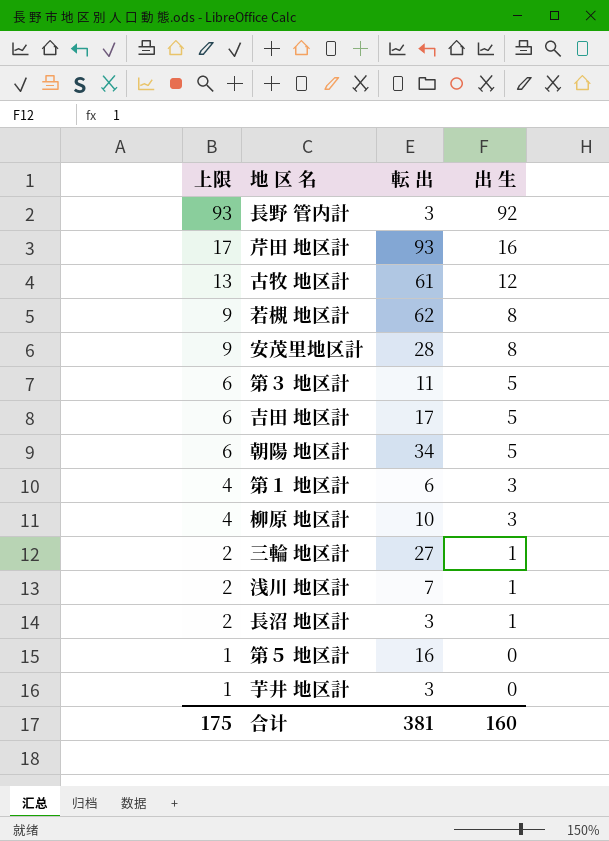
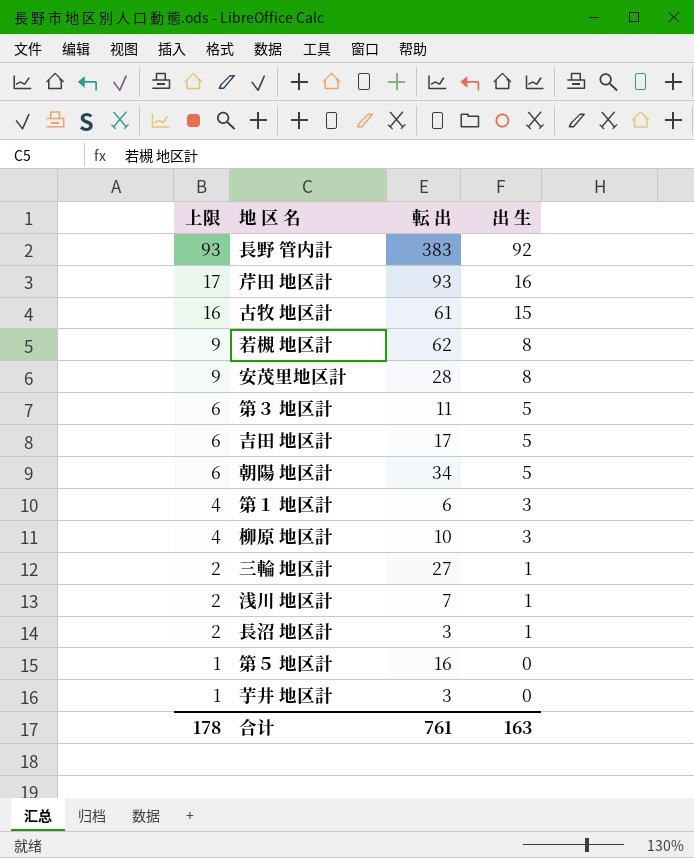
長野 管内計 | 転 出: 3 -> 383
古牧 地区計 | 上限: 13 -> 16
古牧 地区計 | 出 生: 12 -> 15
合计 | 上限: 175 -> 178
合计 | 転 出: 381 -> 761
合计 | 出 生: 160 -> 163

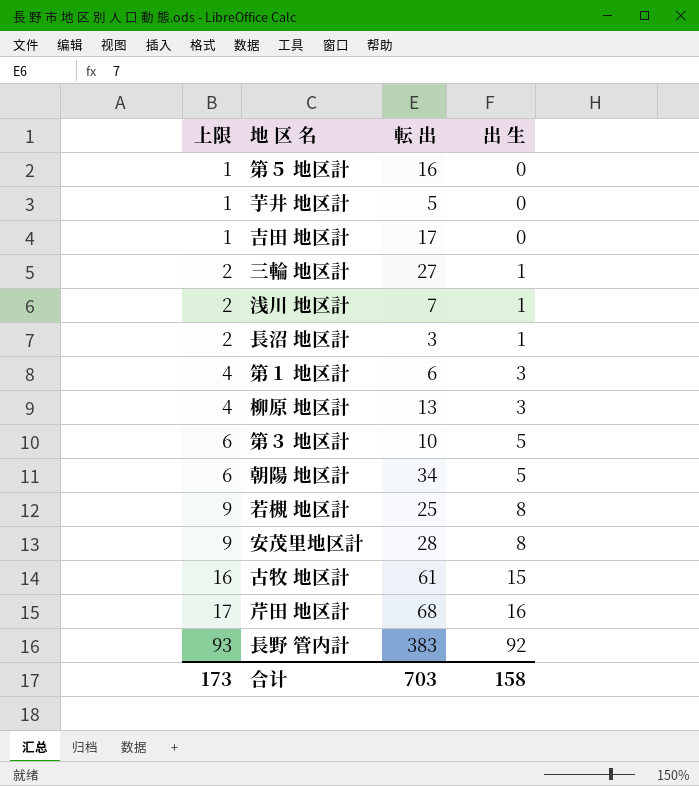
row order: 上限 descending -> 上限 ascending
芋井 地区計 | 転 出: 3 -> 5
吉田 地区計 | 上限: 6 -> 1
吉田 地区計 | 出 生: 5 -> 0
柳原 地区計 | 転 出: 10 -> 13
第３ 地区計 | 転 出: 11 -> 10
若槻 地区計 | 転 出: 62 -> 25
芹田 地区計 | 転 出: 93 -> 68
合计 | 上限: 178 -> 173
合计 | 転 出: 761 -> 703
合计 | 出 生: 163 -> 158

